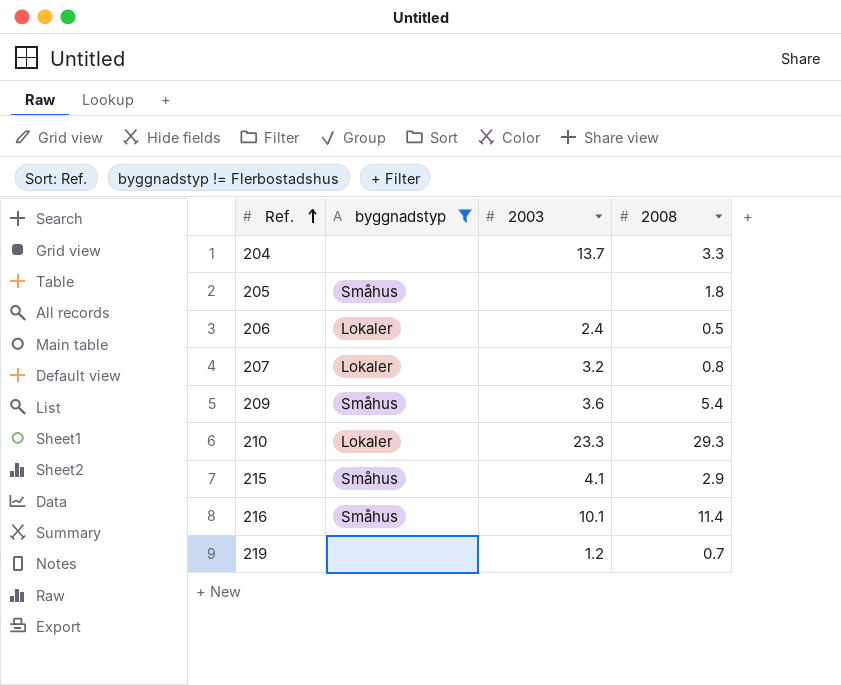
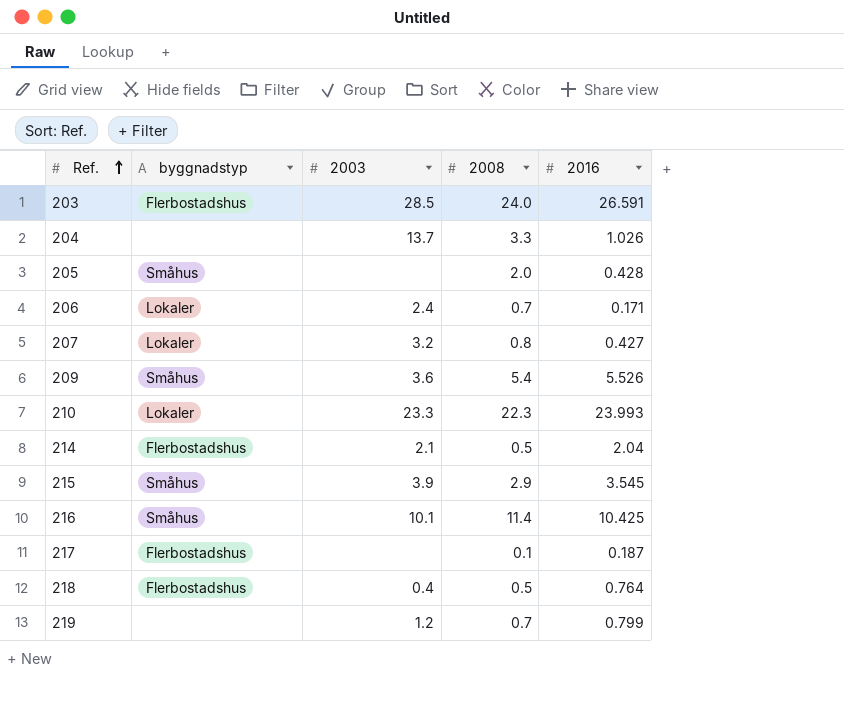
filter: byggnadstyp != Flerbostadshus -> none
column 2016 | position: none -> 5
205 | 2008: 1.8 -> 2.0
206 | 2008: 0.5 -> 0.7
210 | 2008: 29.3 -> 22.3
215 | 2003: 4.1 -> 3.9

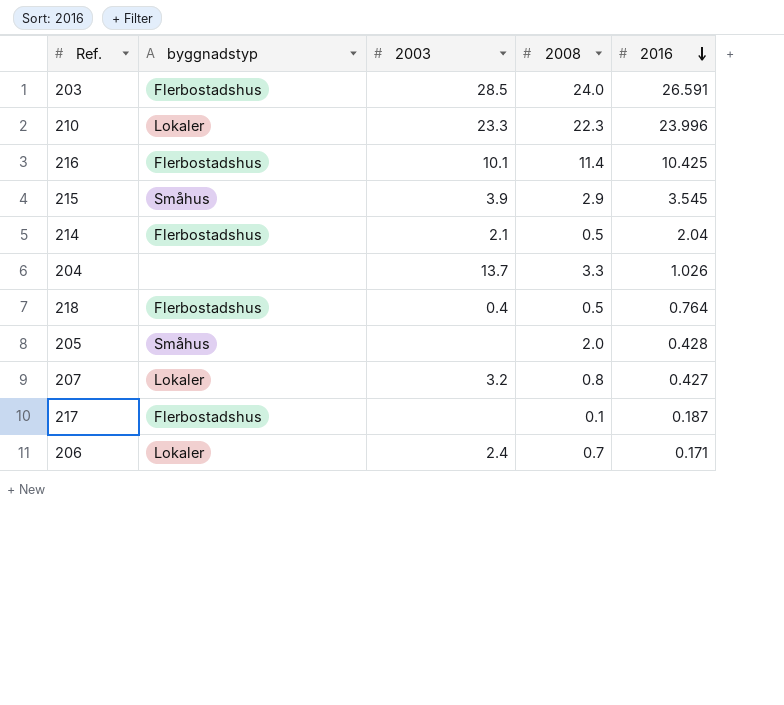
row order: Ref. ascending -> 2016 descending
row 209: Småhus | 3.6 | 5.4 | 5.526 -> none
row 219: none | 1.2 | 0.7 | 0.799 -> none
210 | 2016: 23.993 -> 23.996
216 | byggnadstyp: Småhus -> Flerbostadshus

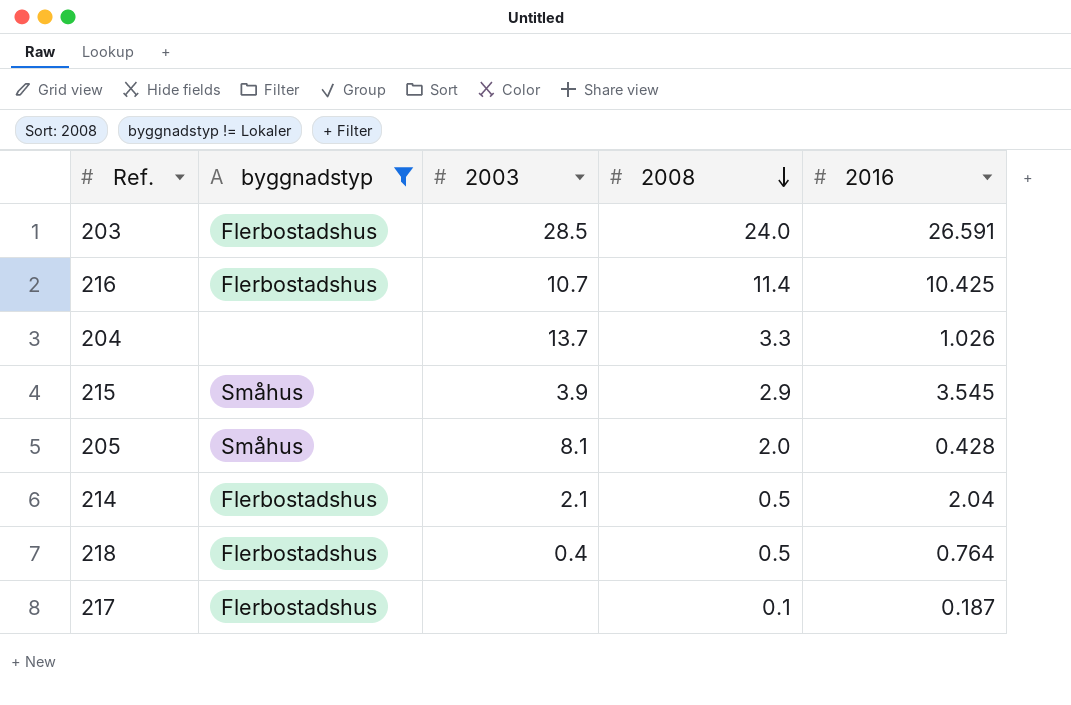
filter: none -> byggnadstyp != Lokaler
row order: 2016 descending -> 2008 descending
216 | 2003: 10.1 -> 10.7
205 | 2003: none -> 8.1

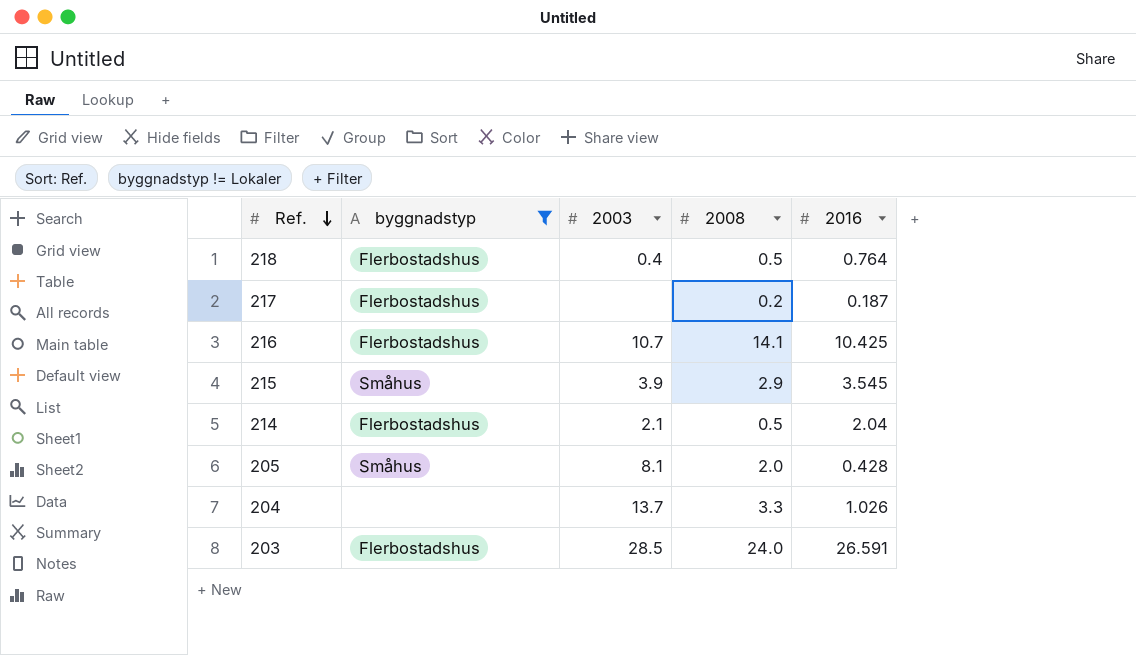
row order: 2008 descending -> Ref. descending
217 | 2008: 0.1 -> 0.2
216 | 2008: 11.4 -> 14.1

